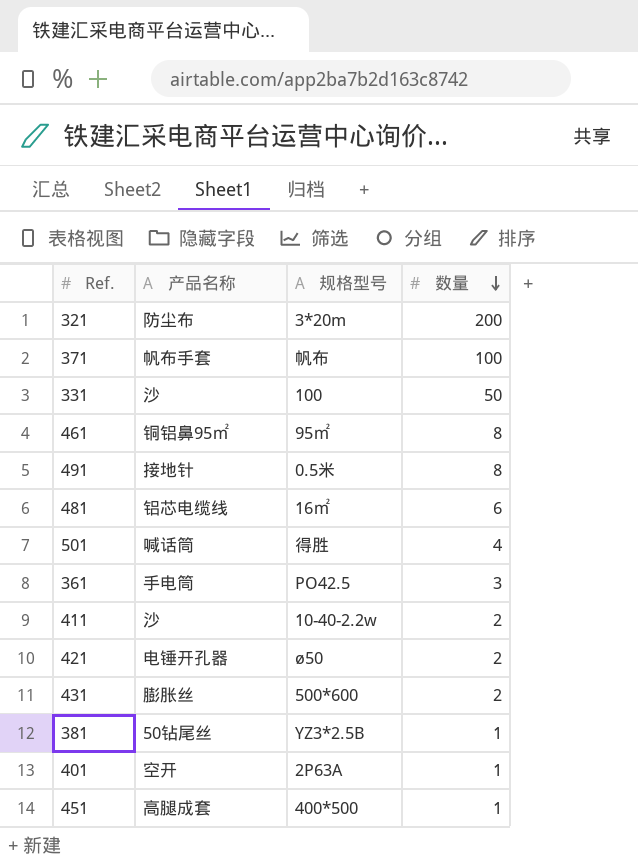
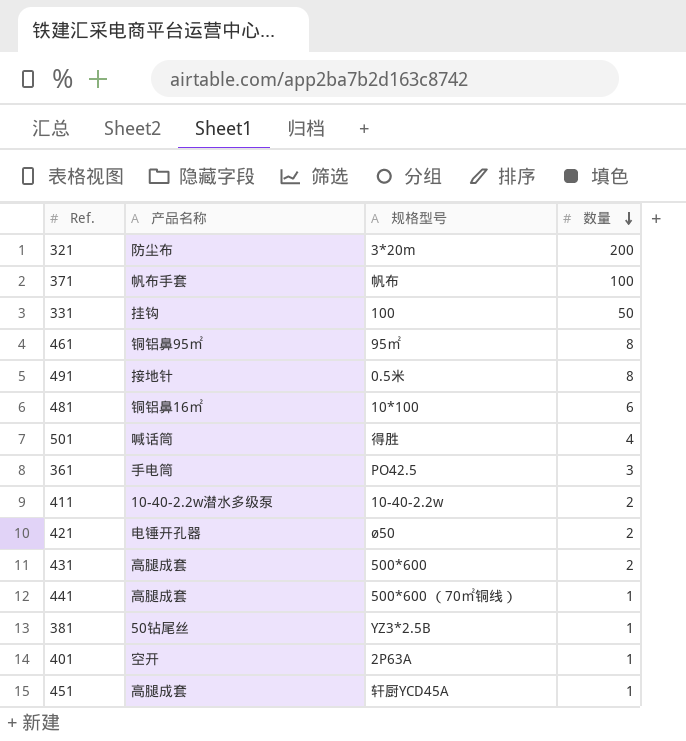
331 | 产品名称: 沙 -> 挂钩
481 | 产品名称: 铝芯电缆线 -> 铜铝鼻16㎡
481 | 规格型号: 16㎡ -> 10*100
411 | 产品名称: 沙 -> 10-40-2.2w潜水多级泵
431 | 产品名称: 膨胀丝 -> 高腿成套
row 441: none -> 高腿成套 | 500*600 （70㎡铜线） | 1
451 | 规格型号: 400*500 -> 轩厨YCD45A

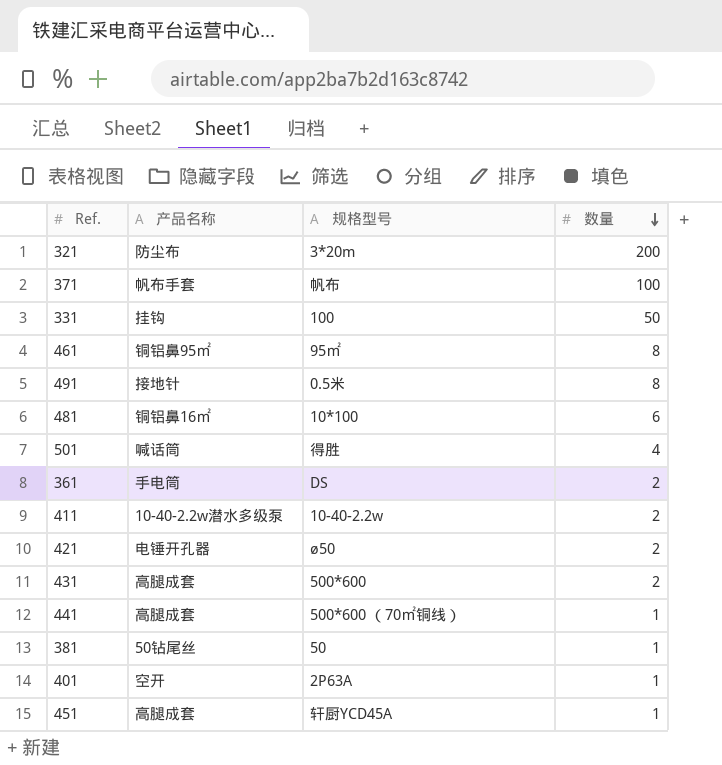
361 | 规格型号: PO42.5 -> DS
361 | 数量: 3 -> 2
381 | 规格型号: YZ3*2.5B -> 50

